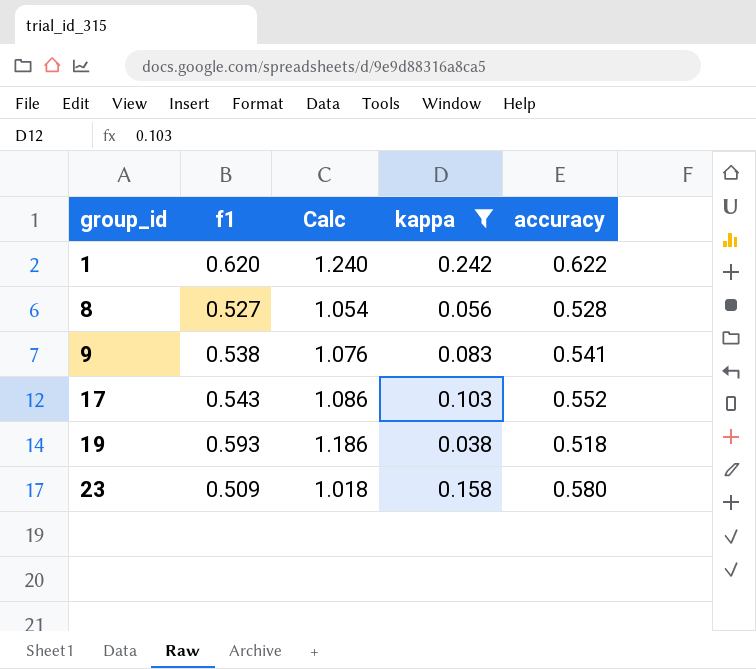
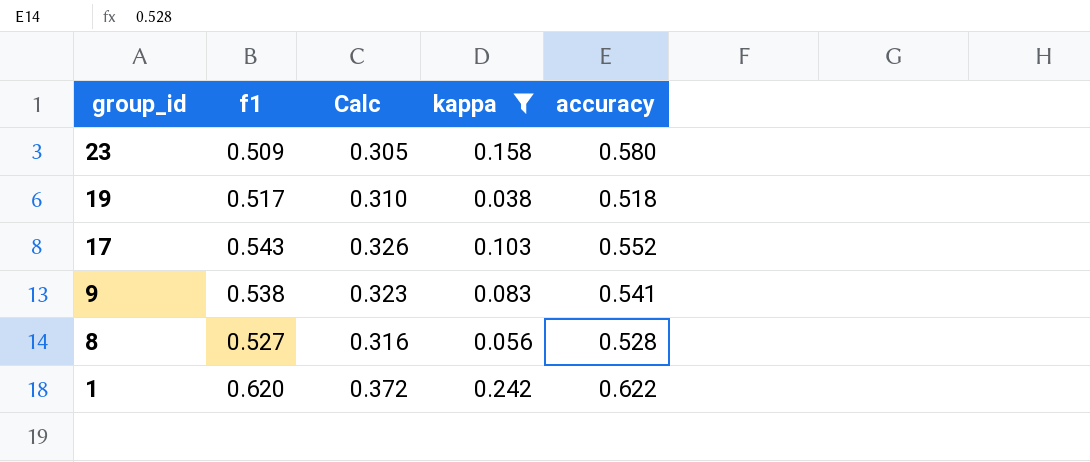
row order: group_id ascending -> group_id descending
column Calc | formula: [f1] * 2 -> [f1] * 0.6
19 | f1: 0.593 -> 0.517

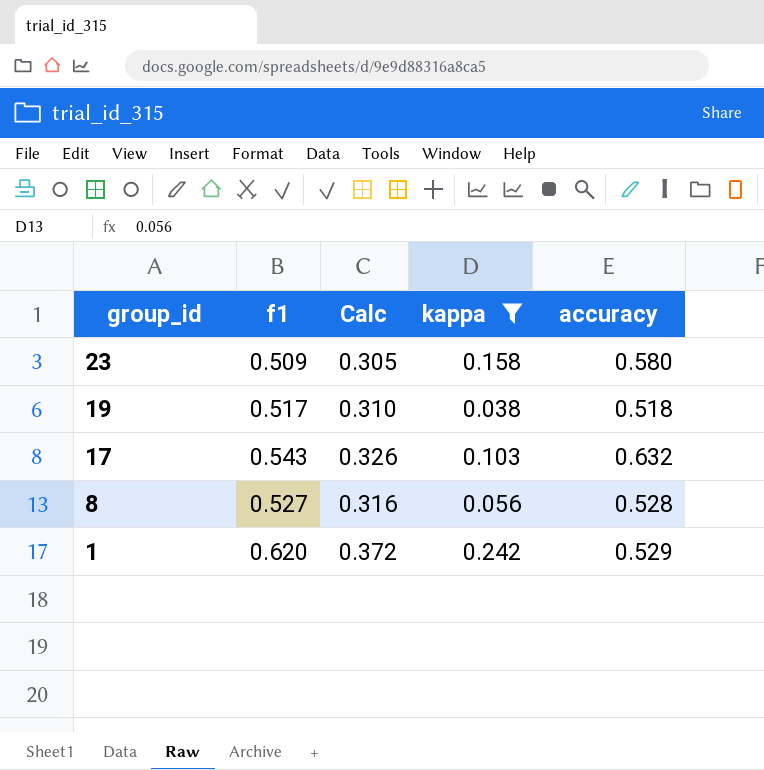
row 9: 0.538 | 0.323 | 0.083 | 0.541 -> none
17 | accuracy: 0.552 -> 0.632
1 | accuracy: 0.622 -> 0.529

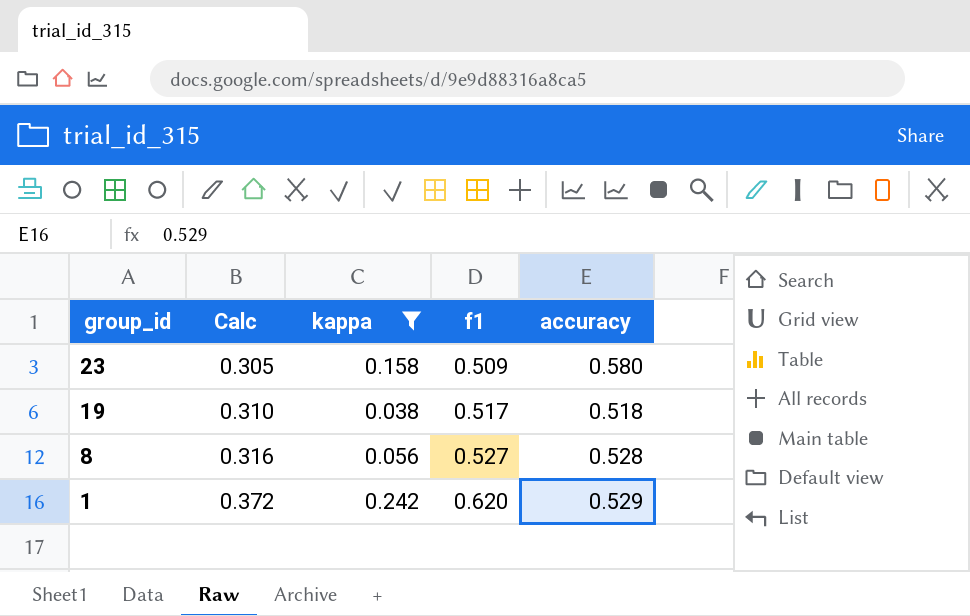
column f1 | position: 2 -> 4
row 17: 0.543 | 0.326 | 0.103 | 0.632 -> none

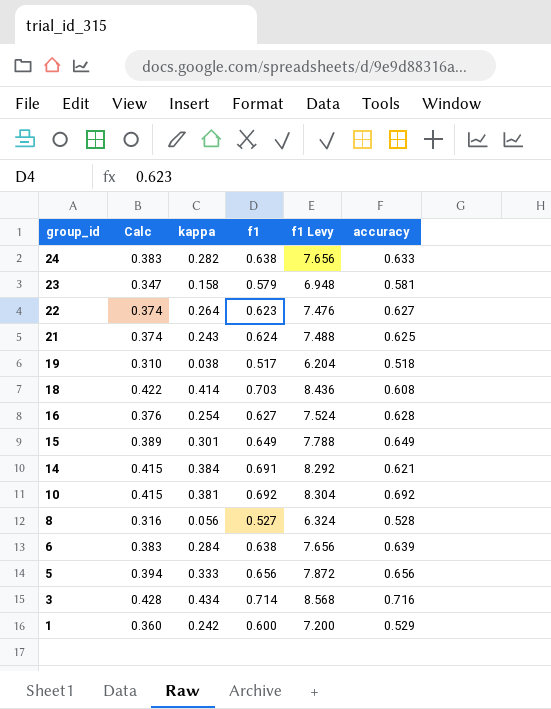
filter: kappa <= 0.242 -> none
column f1 Levy | formula: none -> [f1] * 12
23 | Calc: 0.305 -> 0.347
23 | f1: 0.509 -> 0.579
23 | accuracy: 0.580 -> 0.581
1 | Calc: 0.372 -> 0.360
1 | f1: 0.620 -> 0.600

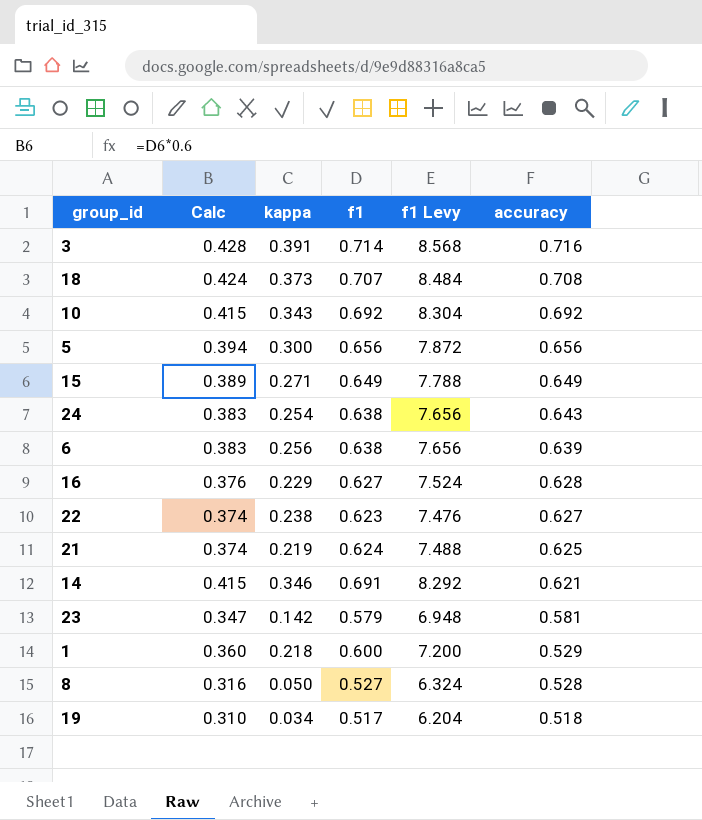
row order: group_id descending -> accuracy descending
3 | kappa: 0.434 -> 0.391
18 | Calc: 0.422 -> 0.424
18 | kappa: 0.414 -> 0.373
18 | f1: 0.703 -> 0.707
18 | f1 Levy: 8.436 -> 8.484
18 | accuracy: 0.608 -> 0.708
10 | kappa: 0.381 -> 0.343
5 | kappa: 0.333 -> 0.300
15 | kappa: 0.301 -> 0.271
24 | kappa: 0.282 -> 0.254
24 | accuracy: 0.633 -> 0.643
6 | kappa: 0.284 -> 0.256
16 | kappa: 0.254 -> 0.229
22 | kappa: 0.264 -> 0.238
21 | kappa: 0.243 -> 0.219
14 | kappa: 0.384 -> 0.346
23 | kappa: 0.158 -> 0.142
1 | kappa: 0.242 -> 0.218
8 | kappa: 0.056 -> 0.050
19 | kappa: 0.038 -> 0.034

